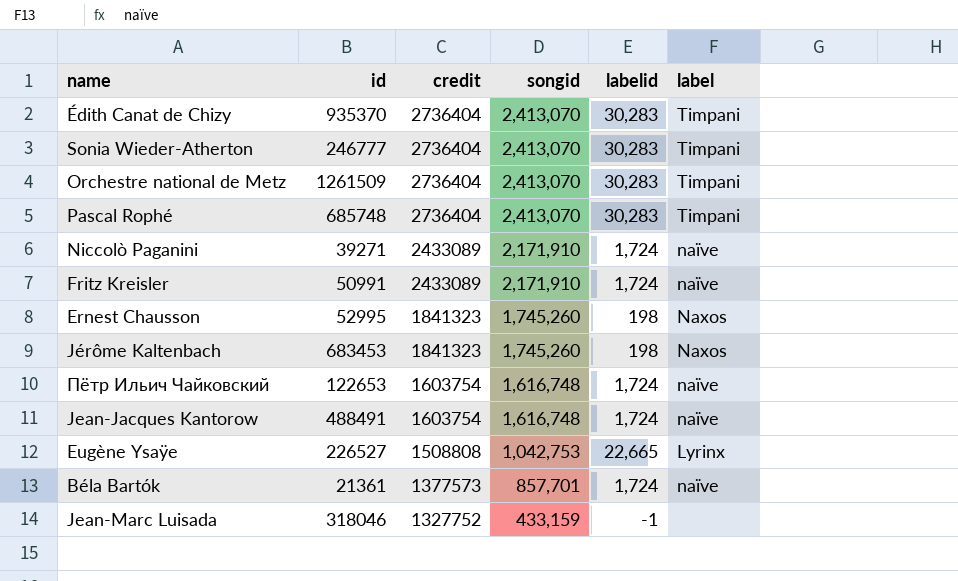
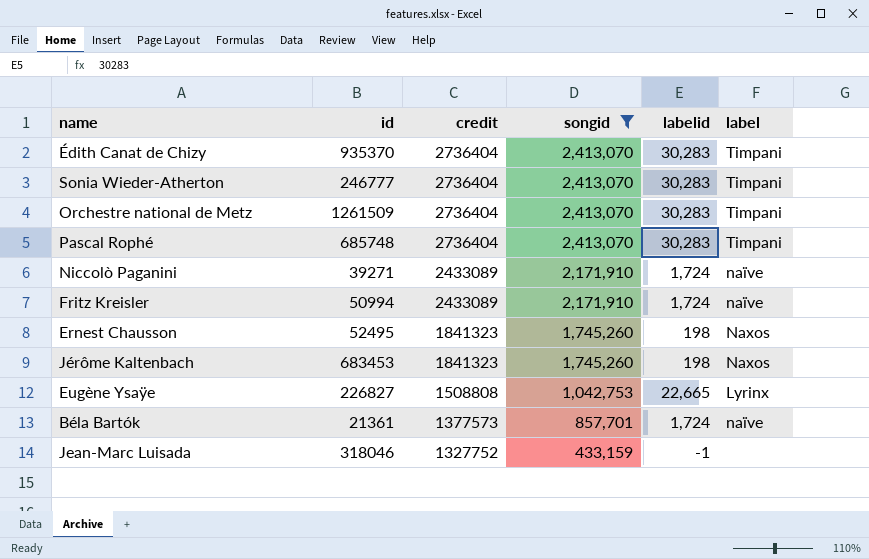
filter: none -> songid != 1,616,748
Fritz Kreisler | id: 50991 -> 50994
Ernest Chausson | id: 52995 -> 52495
Eugène Ysaÿe | id: 226527 -> 226827

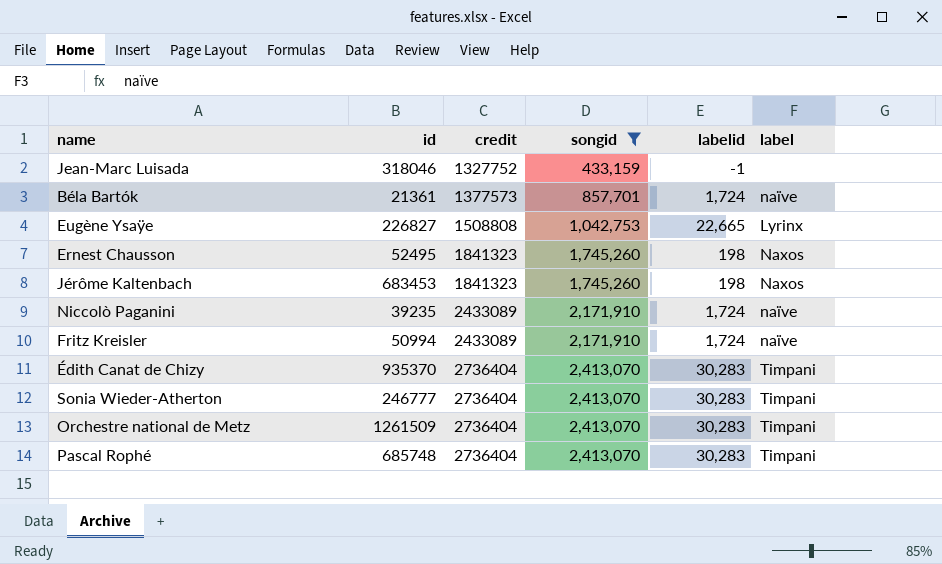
row order: credit descending -> credit ascending
Niccolò Paganini | id: 39271 -> 39235

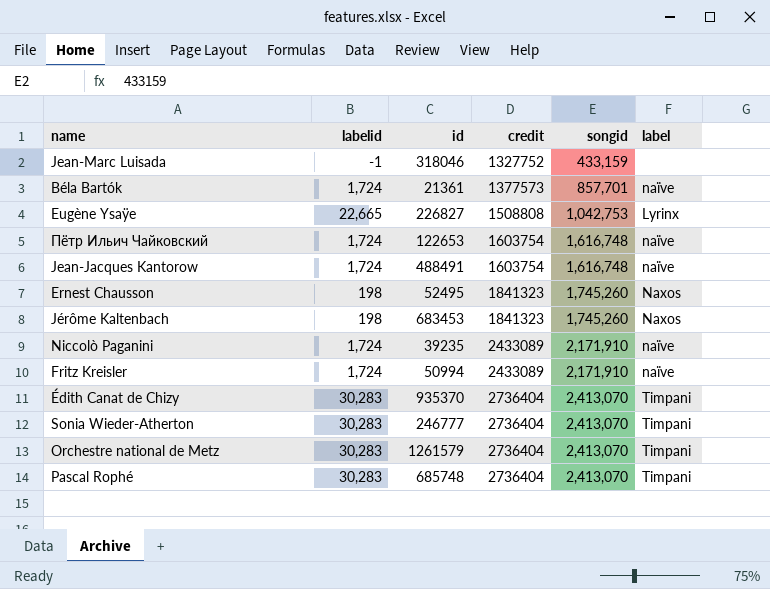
filter: songid != 1,616,748 -> none
column labelid | position: 5 -> 2
Orchestre national de Metz | id: 1261509 -> 1261579

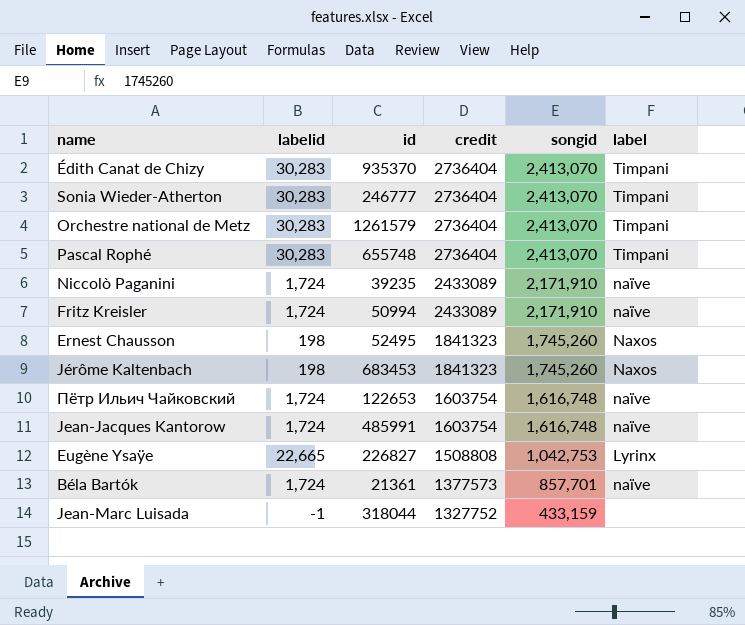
row order: credit ascending -> credit descending
Pascal Rophé | id: 685748 -> 655748
Jean‐Jacques Kantorow | id: 488491 -> 485991
Jean-Marc Luisada | id: 318046 -> 318044

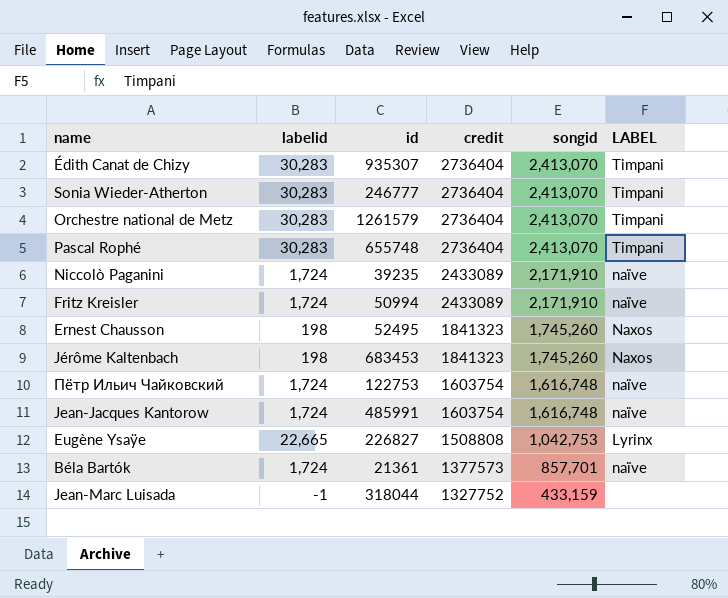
column name: label -> LABEL
Édith Canat de Chizy | id: 935370 -> 935307
Пётр Ильич Чайковский | id: 122653 -> 122753

